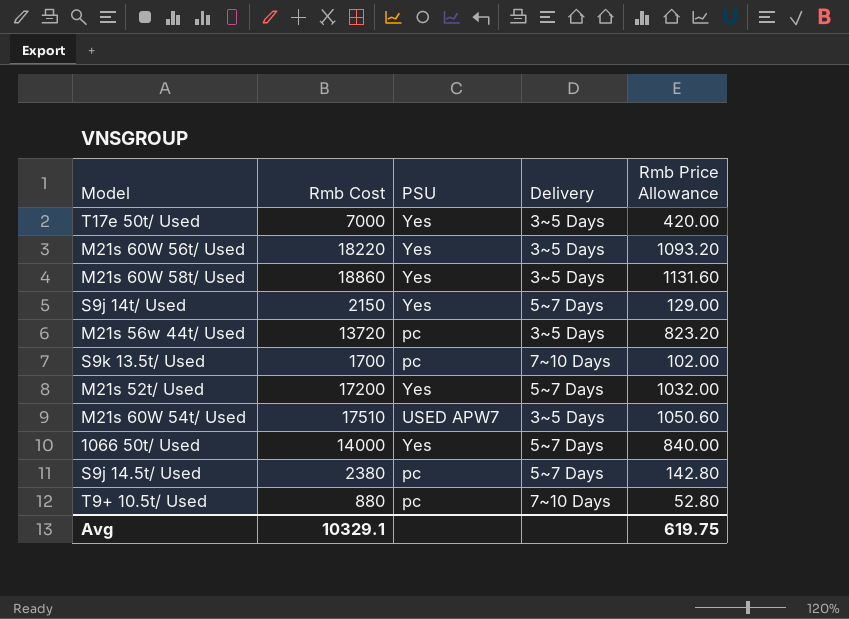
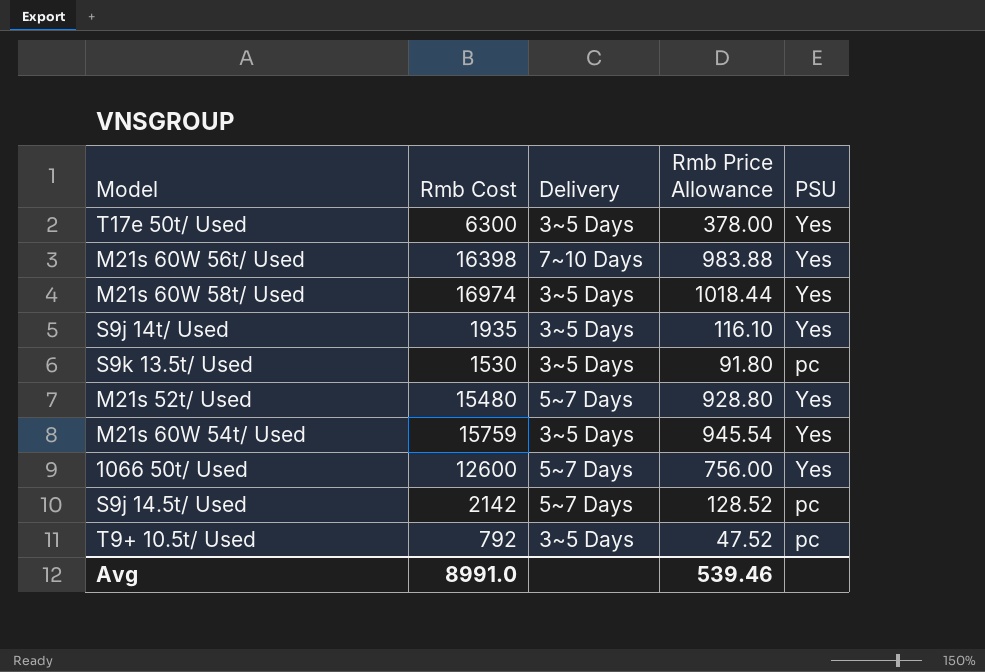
column PSU | position: 3 -> 5
row M21s 56w 44t/ Used: 13720 | pc | 3~5 Days | 823.20 -> none
T17e 50t/ Used | Rmb Cost: 7000 -> 6300
T17e 50t/ Used | Rmb Price Allowance: 420.00 -> 378.00
M21s 60W 56t/ Used | Rmb Cost: 18220 -> 16398
M21s 60W 56t/ Used | Delivery: 3~5 Days -> 7~10 Days
M21s 60W 56t/ Used | Rmb Price Allowance: 1093.20 -> 983.88
M21s 60W 58t/ Used | Rmb Cost: 18860 -> 16974
M21s 60W 58t/ Used | Rmb Price Allowance: 1131.60 -> 1018.44
S9j 14t/ Used | Rmb Cost: 2150 -> 1935
S9j 14t/ Used | Delivery: 5~7 Days -> 3~5 Days
S9j 14t/ Used | Rmb Price Allowance: 129.00 -> 116.10
S9k 13.5t/ Used | Rmb Cost: 1700 -> 1530
S9k 13.5t/ Used | Delivery: 7~10 Days -> 3~5 Days
S9k 13.5t/ Used | Rmb Price Allowance: 102.00 -> 91.80
M21s 52t/ Used | Rmb Cost: 17200 -> 15480
M21s 52t/ Used | Rmb Price Allowance: 1032.00 -> 928.80
M21s 60W 54t/ Used | Rmb Cost: 17510 -> 15759
M21s 60W 54t/ Used | Rmb Price Allowance: 1050.60 -> 945.54
M21s 60W 54t/ Used | PSU: USED APW7 -> Yes
1066 50t/ Used | Rmb Cost: 14000 -> 12600
1066 50t/ Used | Rmb Price Allowance: 840.00 -> 756.00
S9j 14.5t/ Used | Rmb Cost: 2380 -> 2142
S9j 14.5t/ Used | Rmb Price Allowance: 142.80 -> 128.52
T9+ 10.5t/ Used | Rmb Cost: 880 -> 792
T9+ 10.5t/ Used | Delivery: 7~10 Days -> 3~5 Days
T9+ 10.5t/ Used | Rmb Price Allowance: 52.80 -> 47.52
Avg | Rmb Cost: 10329.1 -> 8991.0
Avg | Rmb Price Allowance: 619.75 -> 539.46

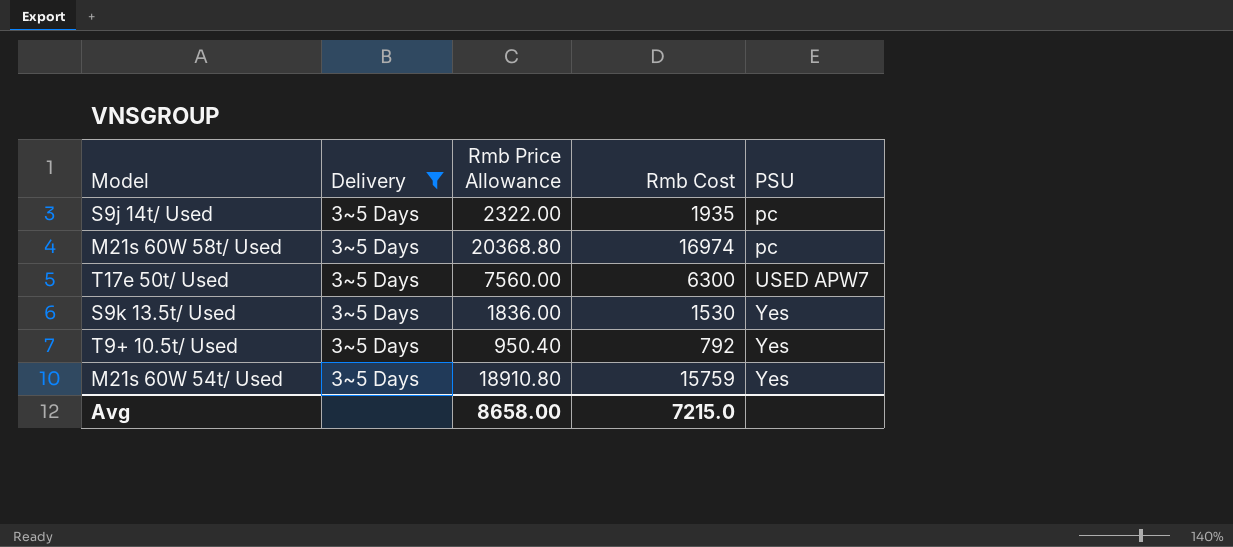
filter: none -> Delivery = 3~5 Days
row order: none -> PSU ascending
column Rmb Price Allowance | formula: [Rmb Cost] * 0.06 -> [Rmb Cost] * 1.2
column Rmb Cost | position: 2 -> 4
S9j 14t/ Used | PSU: Yes -> pc
M21s 60W 58t/ Used | PSU: Yes -> pc
T17e 50t/ Used | PSU: Yes -> USED APW7
S9k 13.5t/ Used | PSU: pc -> Yes
T9+ 10.5t/ Used | PSU: pc -> Yes
Avg | Rmb Price Allowance: 539.46 -> 8658.00
Avg | Rmb Cost: 8991.0 -> 7215.0

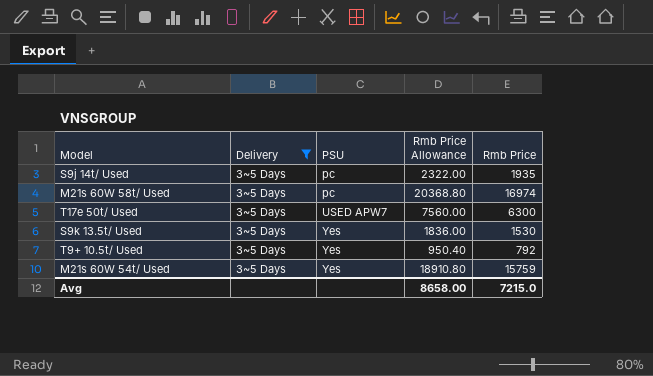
column PSU | position: 5 -> 3
column name: Rmb Cost -> Rmb Price

